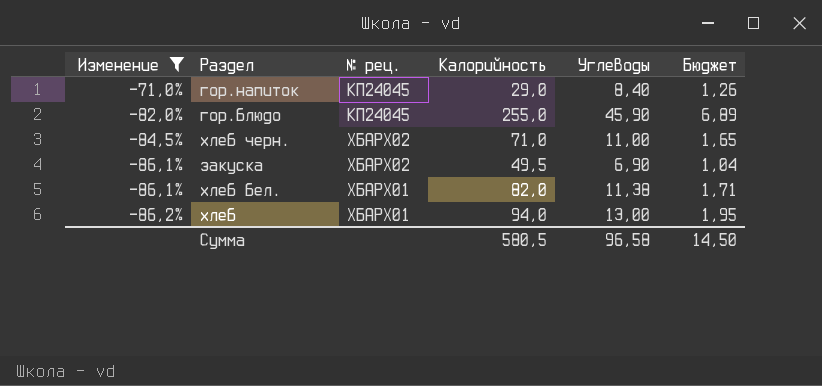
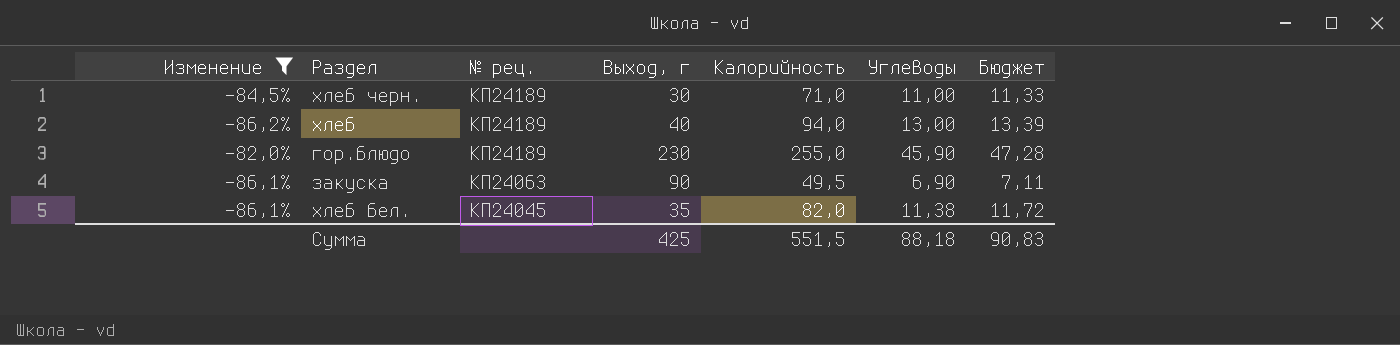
row order: Изменение descending -> № рец. descending
column Выход, г | position: none -> 4
column Бюджет | formula: [Углеводы] * 0,15 -> [Углеводы] * 1,03
row гор.напиток: -71,0% | КП24045 | 29,0 | 8,40 | 1,26 -> none
хлеб черн. | № рец.: ХБАРХ02 -> КП24189
хлеб | № рец.: ХБАРХ01 -> КП24189
гор.блюдо | № рец.: КП24045 -> КП24189
закуска | № рец.: ХБАРХ02 -> КП24063
хлеб бел. | № рец.: ХБАРХ01 -> КП24045
Сумма | Калорийность: 580,5 -> 551,5
Сумма | Углеводы: 96,58 -> 88,18
Сумма | Бюджет: 14,50 -> 90,83

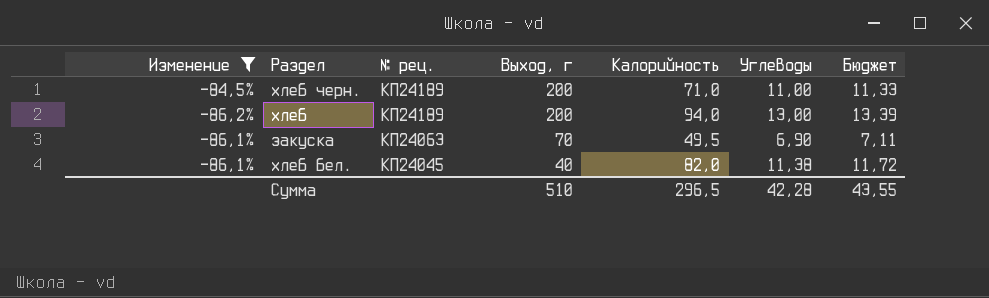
row гор.блюдо: -82,0% | КП24189 | 230 | 255,0 | 45,90 | 47,28 -> none
хлеб черн. | Выход, г: 30 -> 200
хлеб | Выход, г: 40 -> 200
закуска | Выход, г: 90 -> 70
хлеб бел. | Выход, г: 35 -> 40
Сумма | Выход, г: 425 -> 510
Сумма | Калорийность: 551,5 -> 296,5
Сумма | Углеводы: 88,18 -> 42,28
Сумма | Бюджет: 90,83 -> 43,55

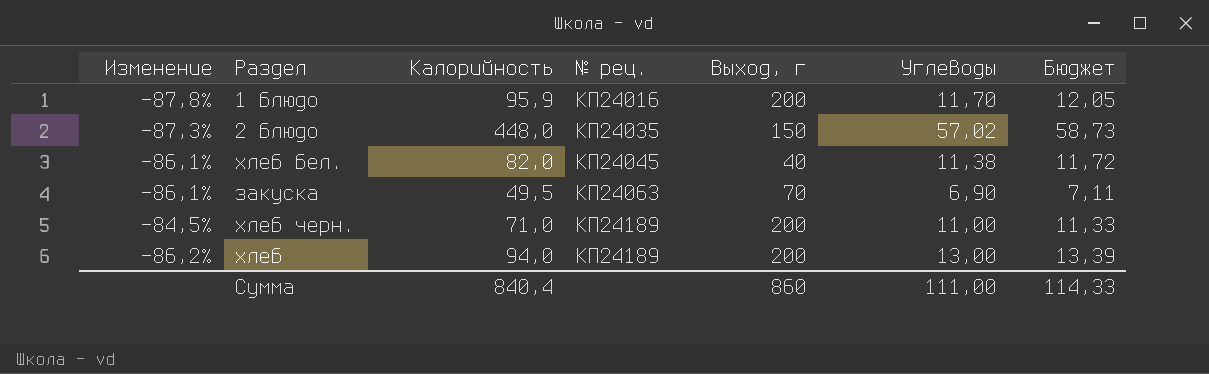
filter: Изменение >= -86,2% -> none
row order: № рец. descending -> № рец. ascending
column Калорийность | position: 5 -> 3
Сумма | Калорийность: 296,5 -> 840,4
Сумма | Выход, г: 510 -> 860
Сумма | Углеводы: 42,28 -> 111,00
Сумма | Бюджет: 43,55 -> 114,33

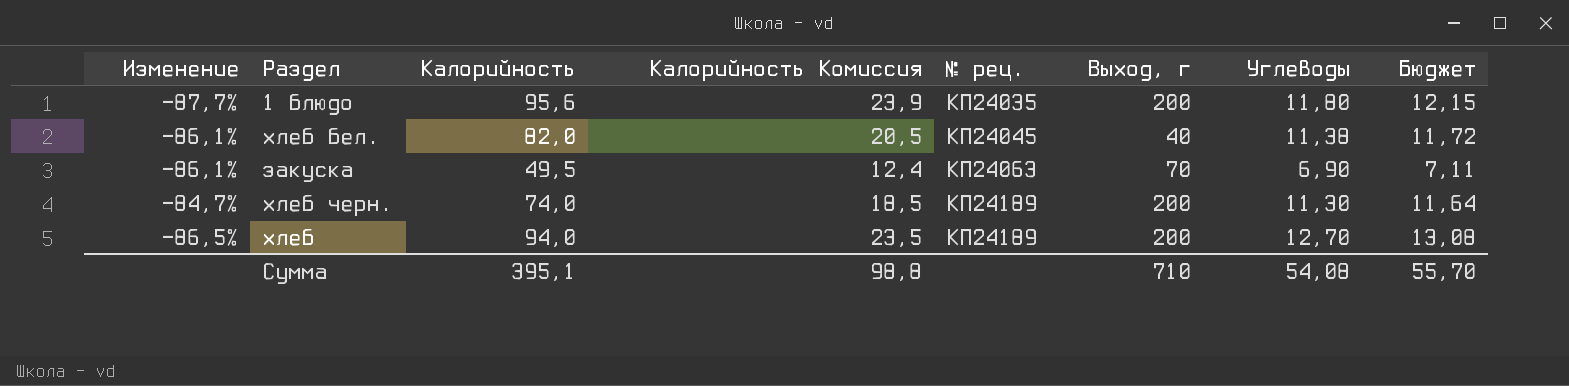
column Калорийность Комиссия | formula: none -> [Калорийность] * 0,25
row 2 блюдо: -87,3% | 448,0 | КП24035 | 150 | 57,02 | 58,73 -> none
1 блюдо | Изменение: -87,8% -> -87,7%
1 блюдо | Калорийность: 95,9 -> 95,6
1 блюдо | № рец.: КП24016 -> КП24035
1 блюдо | Углеводы: 11,70 -> 11,80
1 блюдо | Бюджет: 12,05 -> 12,15
хлеб черн. | Изменение: -84,5% -> -84,7%
хлеб черн. | Калорийность: 71,0 -> 74,0
хлеб черн. | Углеводы: 11,00 -> 11,30
хлеб черн. | Бюджет: 11,33 -> 11,64
хлеб | Изменение: -86,2% -> -86,5%
хлеб | Углеводы: 13,00 -> 12,70
хлеб | Бюджет: 13,39 -> 13,08
Сумма | Калорийность: 840,4 -> 395,1
Сумма | Выход, г: 860 -> 710
Сумма | Углеводы: 111,00 -> 54,08
Сумма | Бюджет: 114,33 -> 55,70

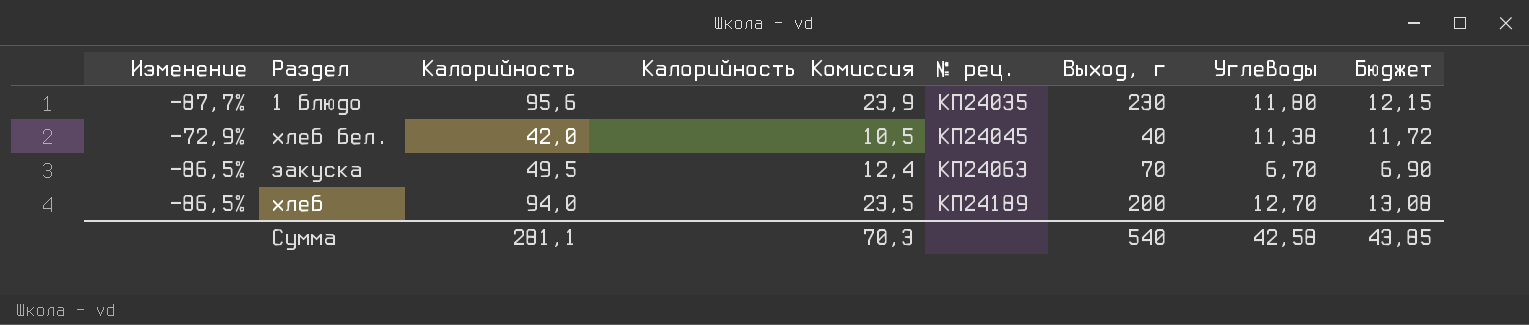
row хлеб черн.: -84,7% | 74,0 | 18,5 | КП24189 | 200 | 11,30 | 11,64 -> none
1 блюдо | Выход, г: 200 -> 230
хлеб бел. | Изменение: -86,1% -> -72,9%
хлеб бел. | Калорийность: 82,0 -> 42,0
хлеб бел. | Калорийность Комиссия: 20,5 -> 10,5
закуска | Изменение: -86,1% -> -86,5%
закуска | Углеводы: 6,90 -> 6,70
закуска | Бюджет: 7,11 -> 6,90
Сумма | Калорийность: 395,1 -> 281,1
Сумма | Калорийность Комиссия: 98,8 -> 70,3
Сумма | Выход, г: 710 -> 540
Сумма | Углеводы: 54,08 -> 42,58
Сумма | Бюджет: 55,70 -> 43,85

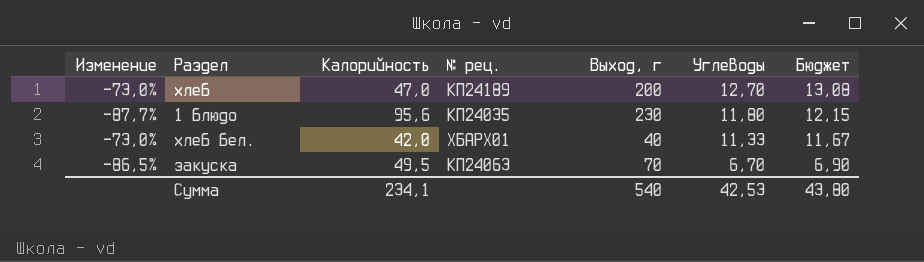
row order: № рец. ascending -> Углеводы descending
column Калорийность Комиссия | formula: [Калорийность] * 0,25 -> none
хлеб | Изменение: -86,5% -> -73,0%
хлеб | Калорийность: 94,0 -> 47,0
хлеб бел. | Изменение: -72,9% -> -73,0%
хлеб бел. | № рец.: КП24045 -> ХБАРХ01
хлеб бел. | Углеводы: 11,38 -> 11,33
хлеб бел. | Бюджет: 11,72 -> 11,67
Сумма | Калорийность: 281,1 -> 234,1
Сумма | Углеводы: 42,58 -> 42,53
Сумма | Бюджет: 43,85 -> 43,80

